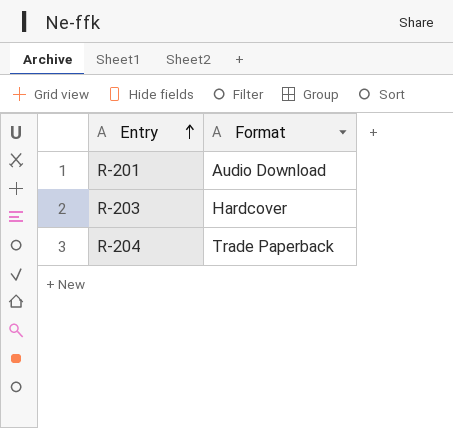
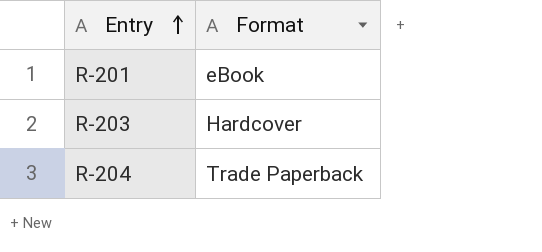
R-201 | Format: Audio Download -> eBook

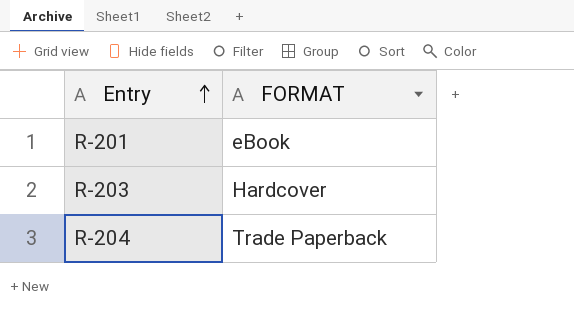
column name: Format -> FORMAT

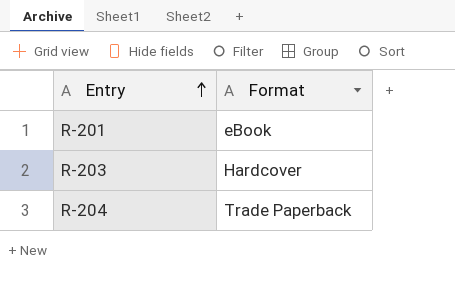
column name: FORMAT -> Format

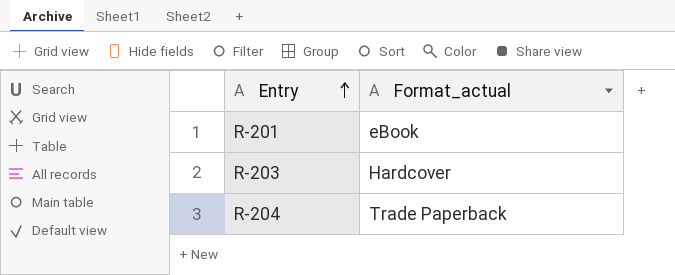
column name: Format -> Format_actual

